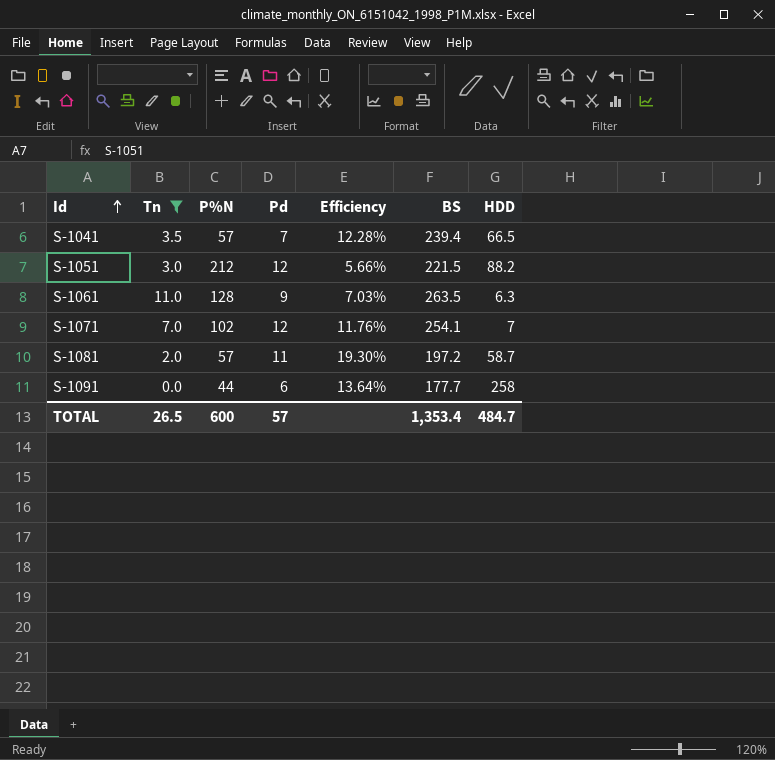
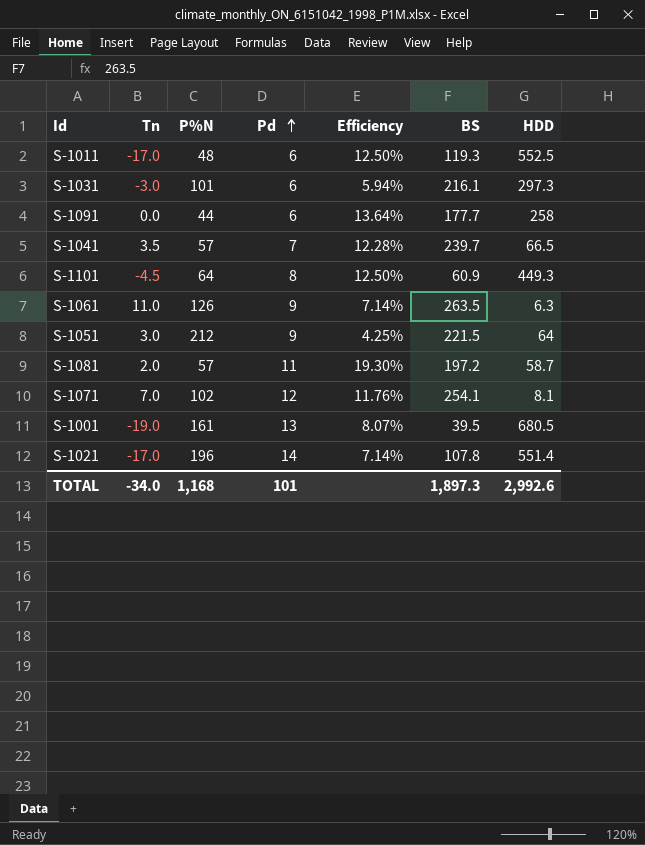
filter: Tn >= 0.0 -> none
row order: Id ascending -> Pd ascending
S-1041 | BS: 239.4 -> 239.7
S-1061 | P%N: 128 -> 126
S-1061 | Efficiency: 7.03% -> 7.14%
S-1051 | Pd: 12 -> 9
S-1051 | Efficiency: 5.66% -> 4.25%
S-1051 | HDD: 88.2 -> 64
S-1071 | HDD: 7 -> 8.1
TOTAL | Tn: 26.5 -> -34.0
TOTAL | P%N: 600 -> 1,168
TOTAL | Pd: 57 -> 101
TOTAL | BS: 1,353.4 -> 1,897.3
TOTAL | HDD: 484.7 -> 2,992.6

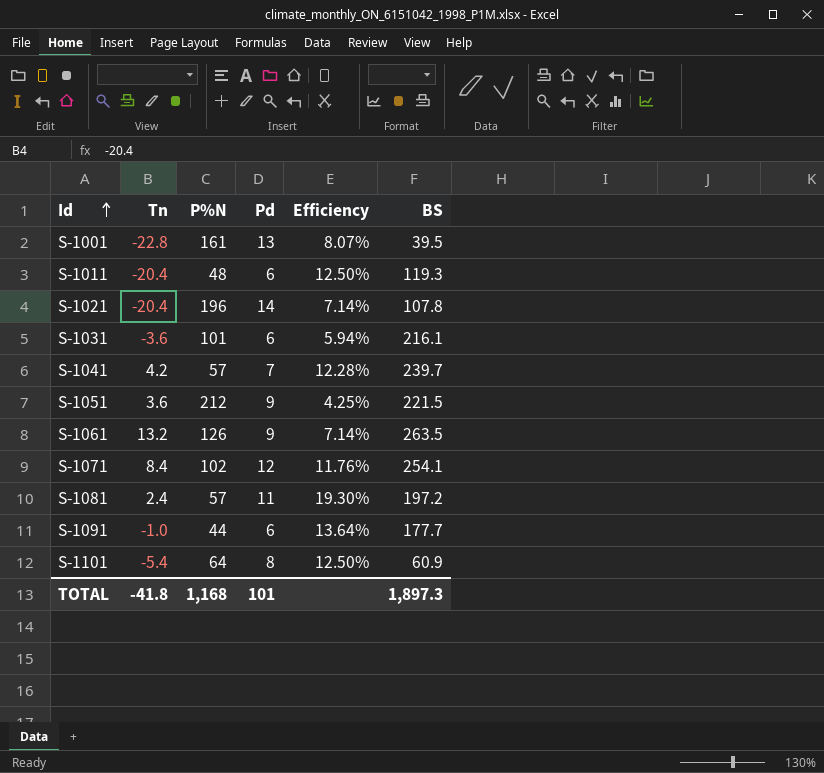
row order: Pd ascending -> Id ascending
column HDD | position: 7 -> none
S-1001 | Tn: -19.0 -> -22.8
S-1011 | Tn: -17.0 -> -20.4
S-1021 | Tn: -17.0 -> -20.4
S-1031 | Tn: -3.0 -> -3.6
S-1041 | Tn: 3.5 -> 4.2
S-1051 | Tn: 3.0 -> 3.6
S-1061 | Tn: 11.0 -> 13.2
S-1071 | Tn: 7.0 -> 8.4
S-1081 | Tn: 2.0 -> 2.4
S-1091 | Tn: 0.0 -> -1.0
S-1101 | Tn: -4.5 -> -5.4
TOTAL | Tn: -34.0 -> -41.8

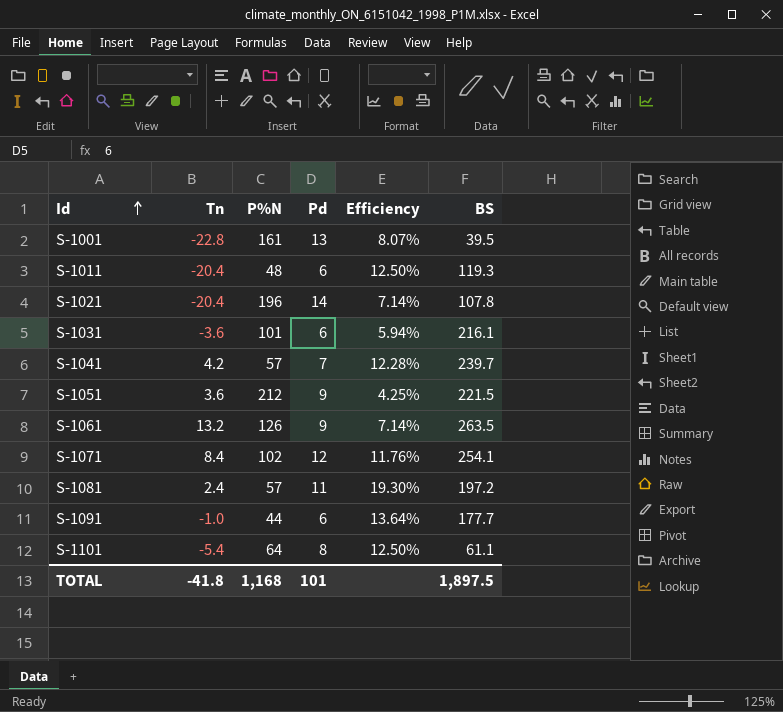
S-1101 | BS: 60.9 -> 61.1
TOTAL | BS: 1,897.3 -> 1,897.5

